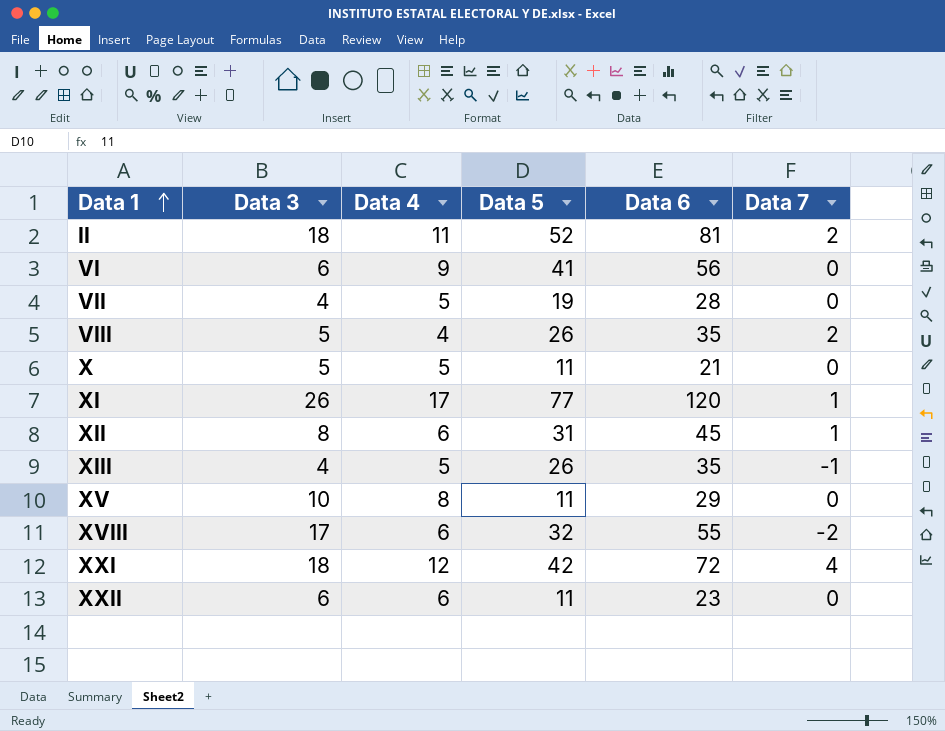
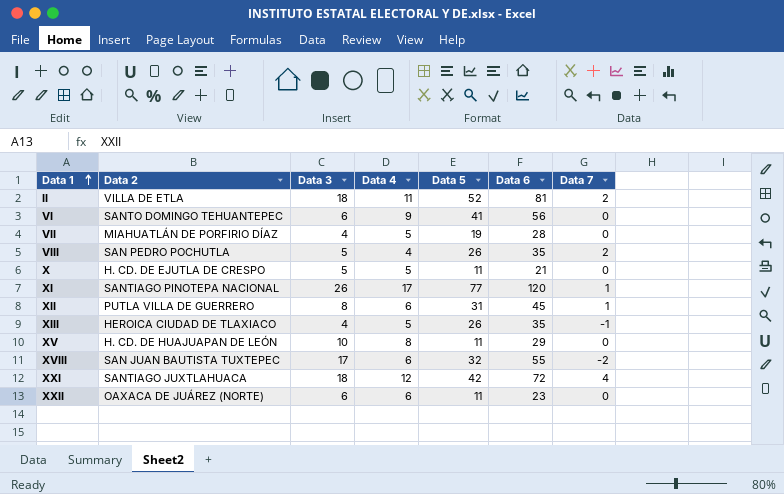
column Data 2 | position: none -> 2

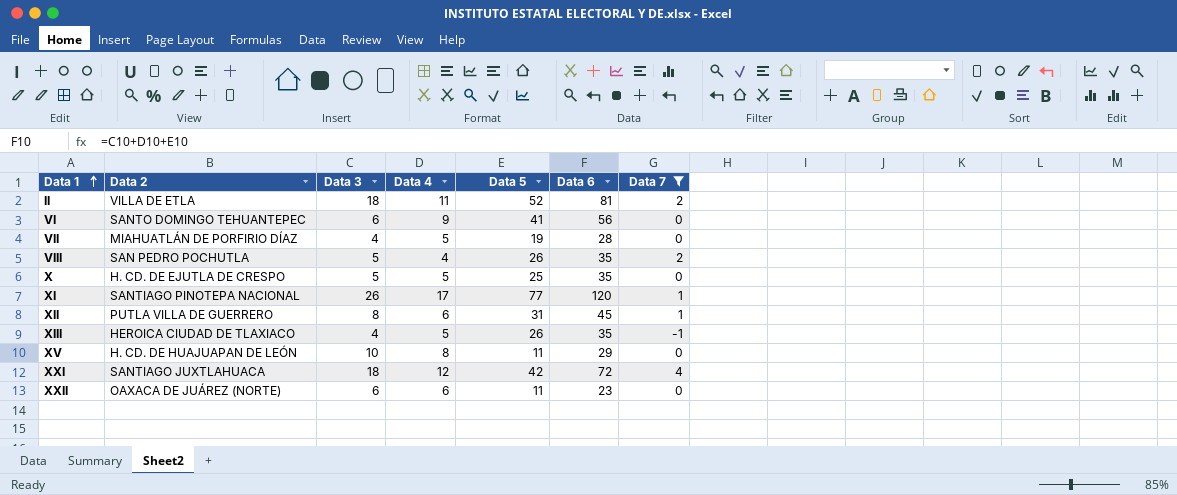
filter: none -> Data 7 != -2
X | Data 5: 11 -> 25
X | Data 6: 21 -> 35

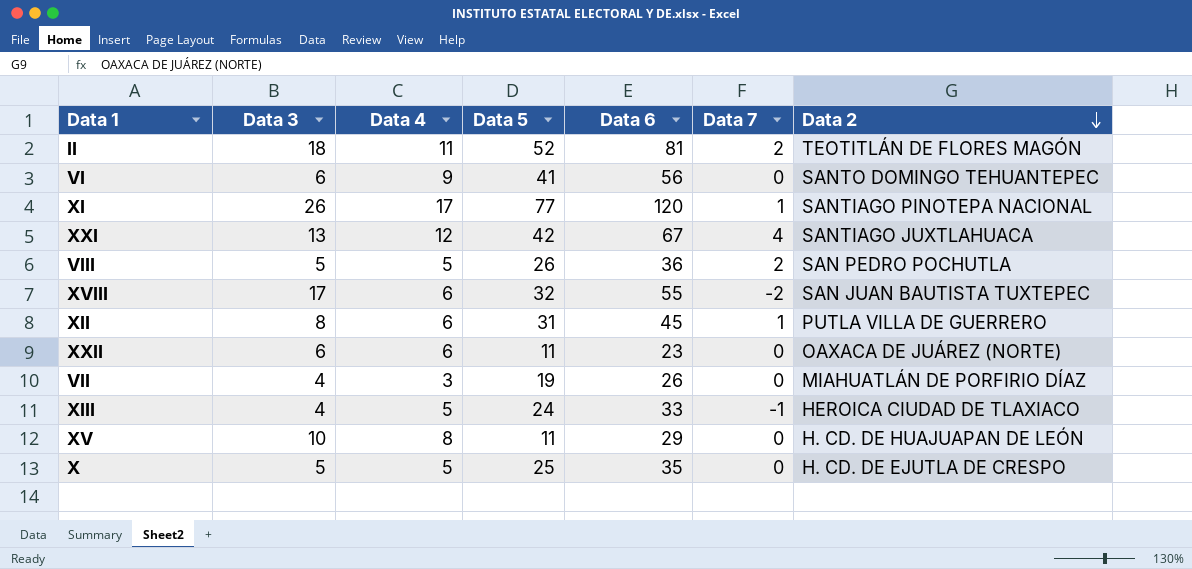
filter: Data 7 != -2 -> none
row order: Data 1 ascending -> Data 2 descending
column Data 2 | position: 2 -> 7
II | Data 2: VILLA DE ETLA -> TEOTITLÁN DE FLORES MAGÓN
XXI | Data 3: 18 -> 13
XXI | Data 6: 72 -> 67
VIII | Data 4: 4 -> 5
VIII | Data 6: 35 -> 36
VII | Data 4: 5 -> 3
VII | Data 6: 28 -> 26
XIII | Data 5: 26 -> 24
XIII | Data 6: 35 -> 33

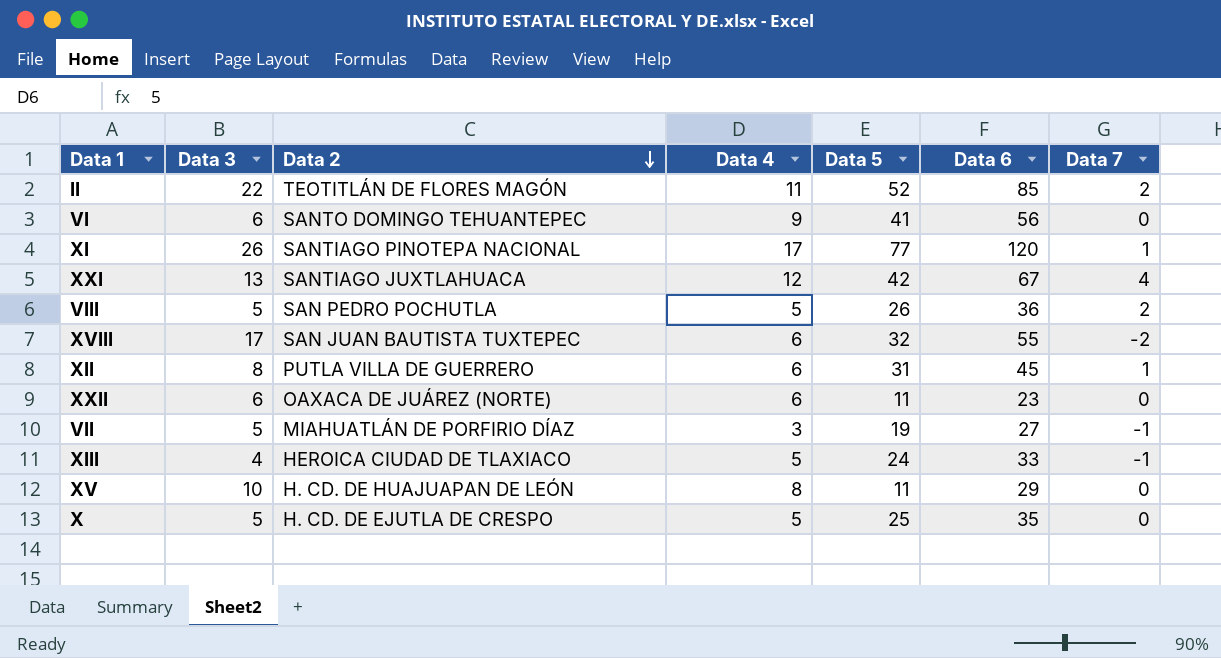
column Data 2 | position: 7 -> 3
II | Data 3: 18 -> 22
II | Data 6: 81 -> 85
VII | Data 3: 4 -> 5
VII | Data 6: 26 -> 27
VII | Data 7: 0 -> -1

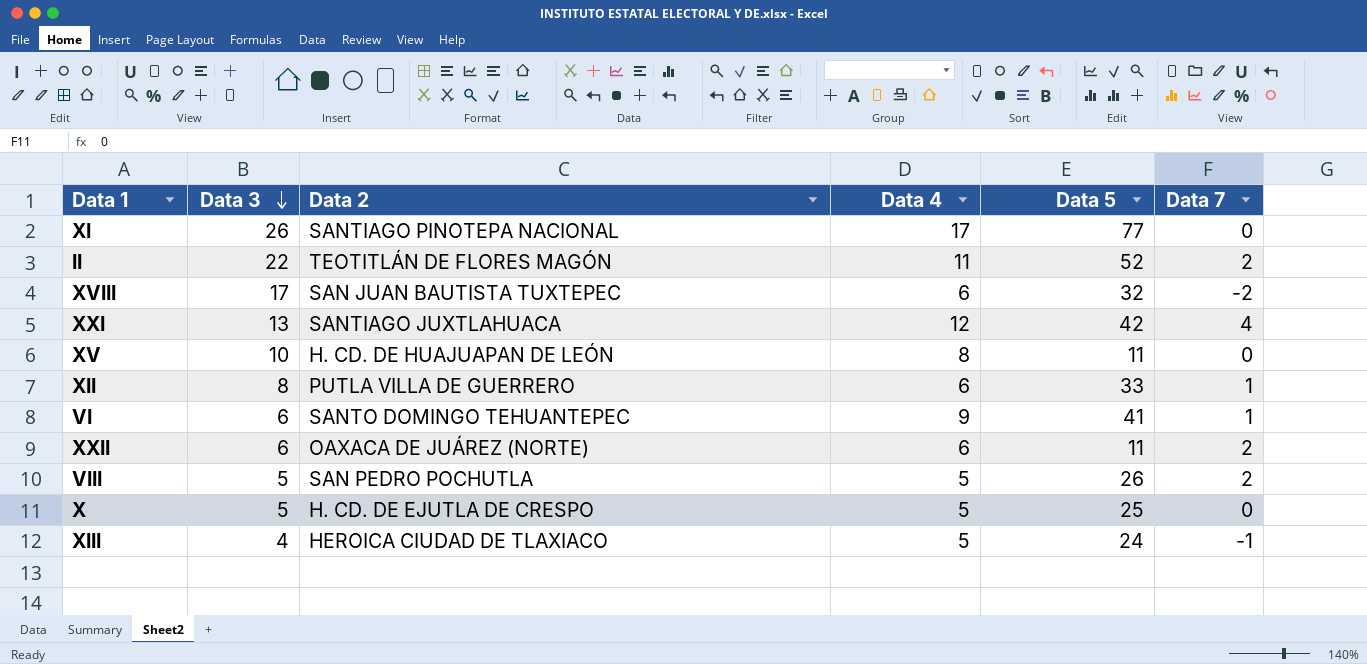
row order: Data 2 descending -> Data 3 descending
column Data 6 | formula: [Data 3] + [Data 4] + [Data 5] -> none
row VII: 5 | MIAHUATLÁN DE PORFIRIO DÍAZ | 3 | 19 | 27 | -1 -> none
XI | Data 7: 1 -> 0
XII | Data 5: 31 -> 33
VI | Data 7: 0 -> 1
XXII | Data 7: 0 -> 2

